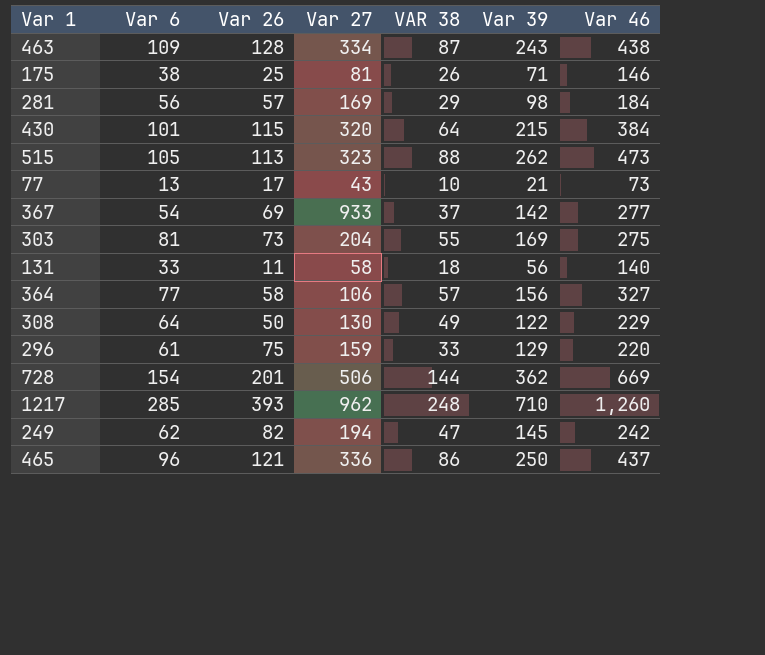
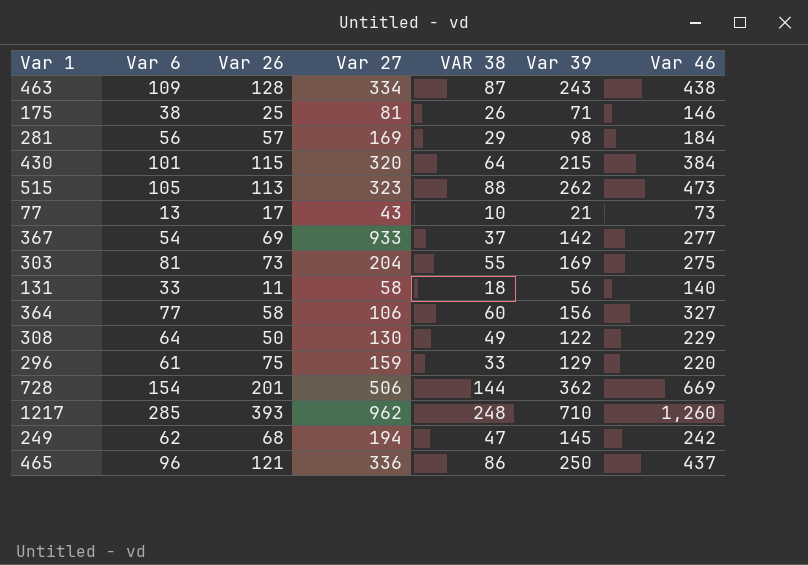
364 | VAR 38: 57 -> 60
249 | Var 26: 82 -> 68

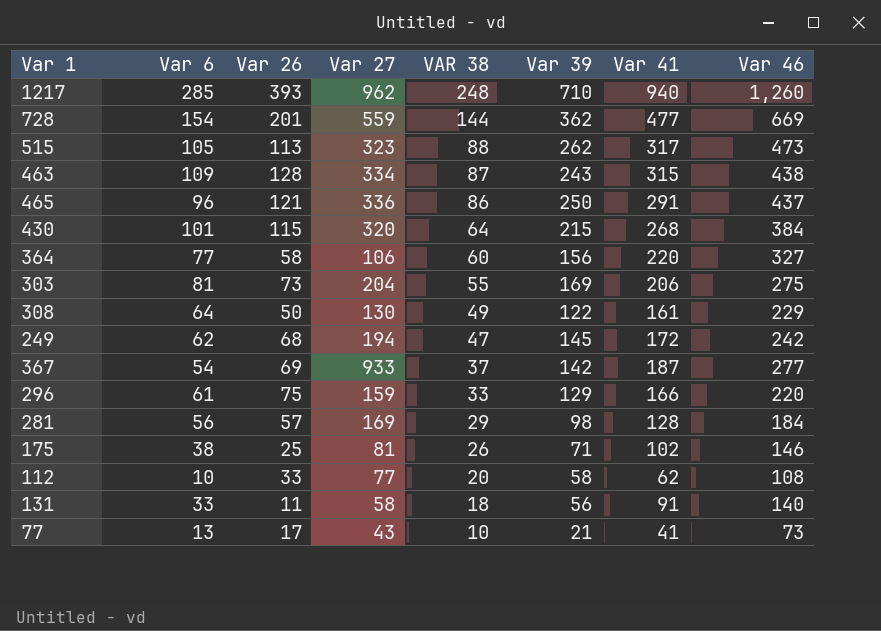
row order: none -> VAR 38 descending
column Var 41 | position: none -> 7
728 | Var 27: 506 -> 559
row 112: none -> 10 | 33 | 77 | 20 | 58 | 62 | 108

